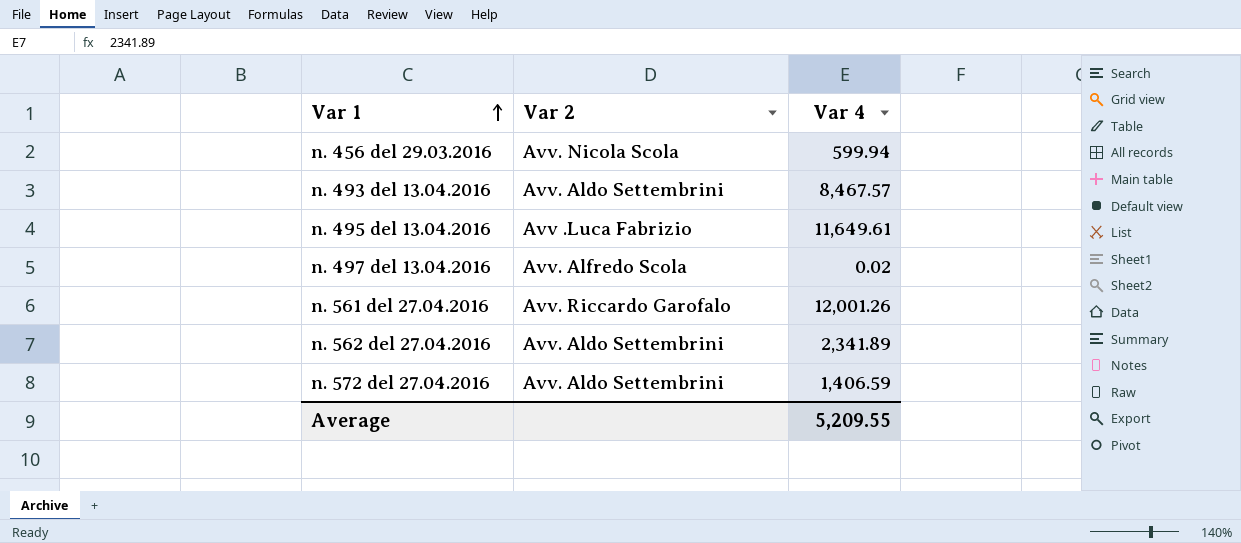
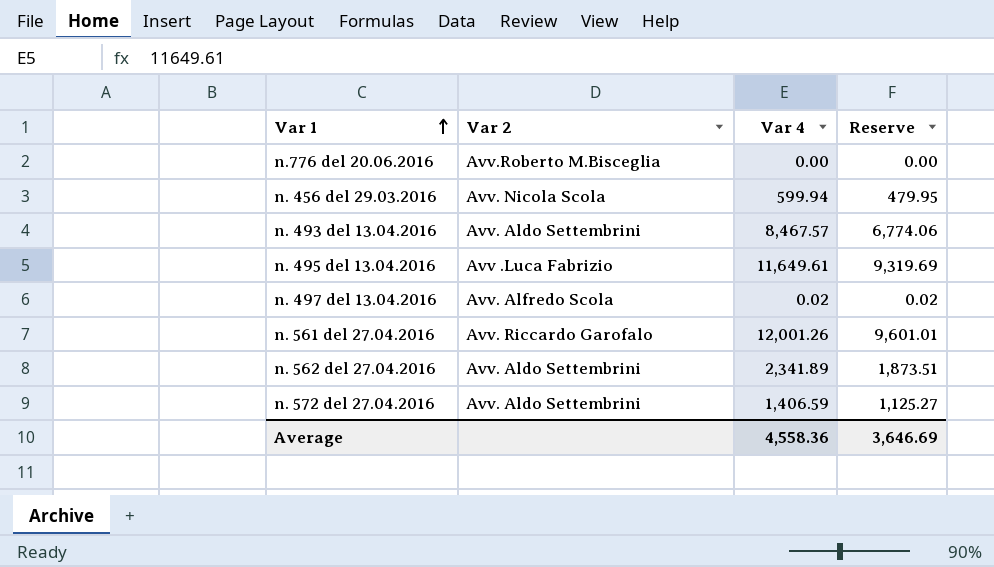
column Reserve | formula: none -> [Var 4] * 0.8
row n.776 del 20.06.2016: none -> Avv.Roberto M.Bisceglia | 0.00 | 0.00
Average | Var 4: 5,209.55 -> 4,558.36

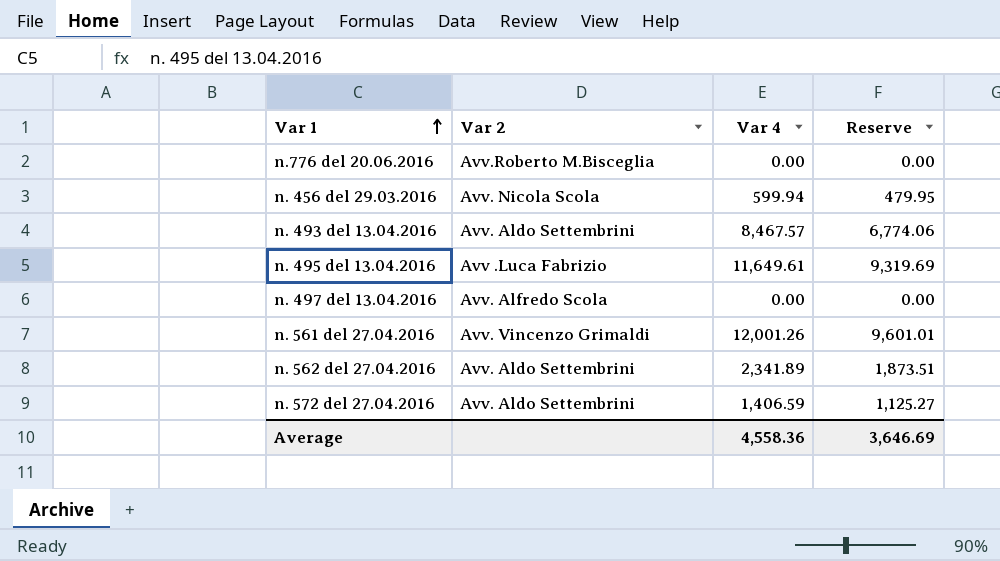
n. 497 del 13.04.2016 | Var 4: 0.02 -> 0.00
n. 497 del 13.04.2016 | Reserve: 0.02 -> 0.00
n. 561 del 27.04.2016 | Var 2: Avv. Riccardo Garofalo -> Avv. Vincenzo Grimaldi

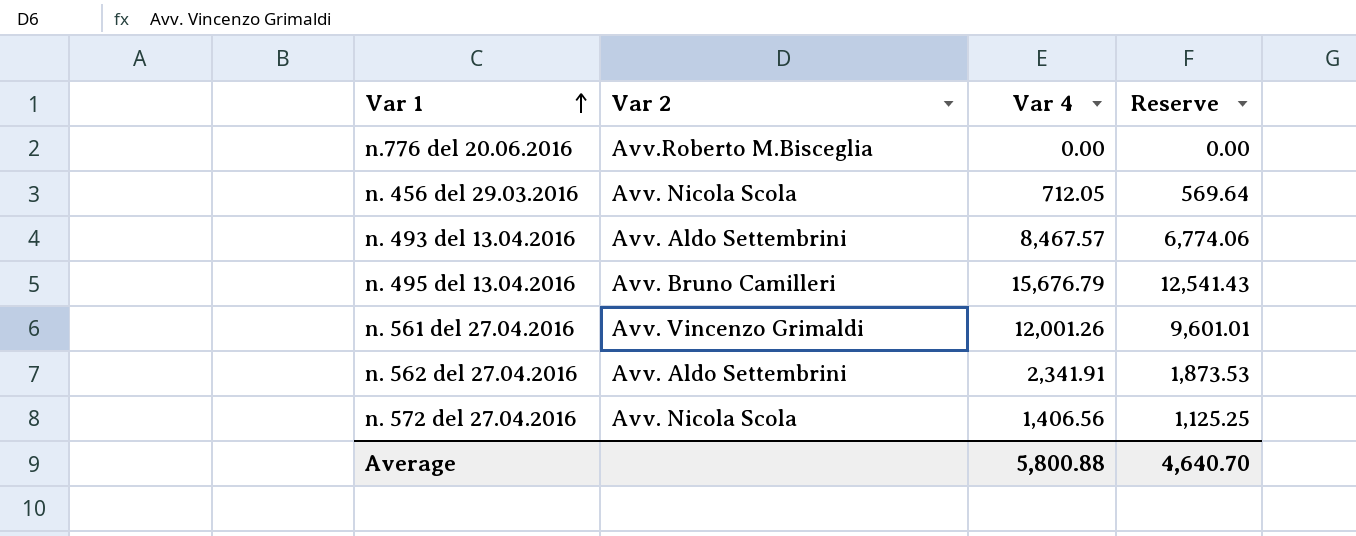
row n. 497 del 13.04.2016: Avv. Alfredo Scola | 0.00 | 0.00 -> none
n. 456 del 29.03.2016 | Var 4: 599.94 -> 712.05
n. 456 del 29.03.2016 | Reserve: 479.95 -> 569.64
n. 495 del 13.04.2016 | Var 2: Avv .Luca Fabrizio -> Avv. Bruno Camilleri
n. 495 del 13.04.2016 | Var 4: 11,649.61 -> 15,676.79
n. 495 del 13.04.2016 | Reserve: 9,319.69 -> 12,541.43
n. 562 del 27.04.2016 | Var 4: 2,341.89 -> 2,341.91
n. 562 del 27.04.2016 | Reserve: 1,873.51 -> 1,873.53
n. 572 del 27.04.2016 | Var 2: Avv. Aldo Settembrini -> Avv. Nicola Scola
n. 572 del 27.04.2016 | Var 4: 1,406.59 -> 1,406.56
n. 572 del 27.04.2016 | Reserve: 1,125.27 -> 1,125.25
Average | Var 4: 4,558.36 -> 5,800.88
Average | Reserve: 3,646.69 -> 4,640.70

